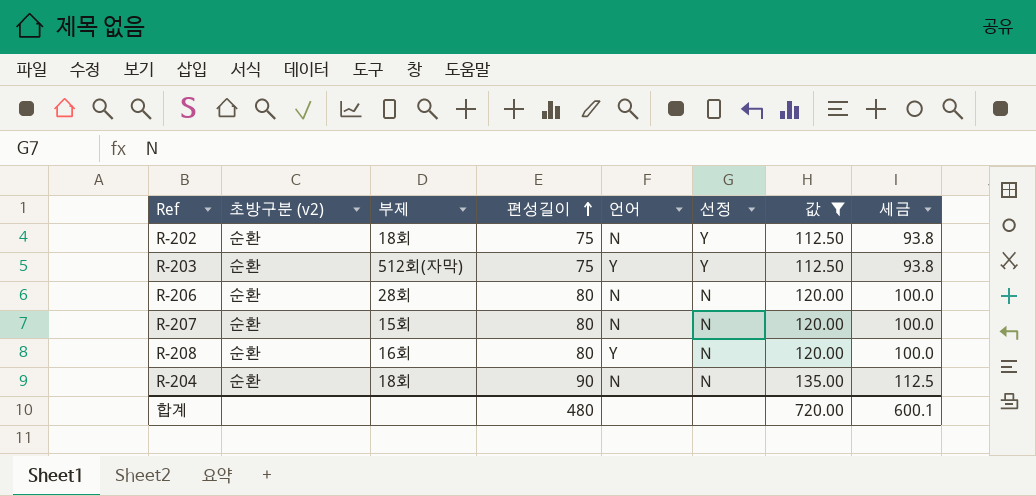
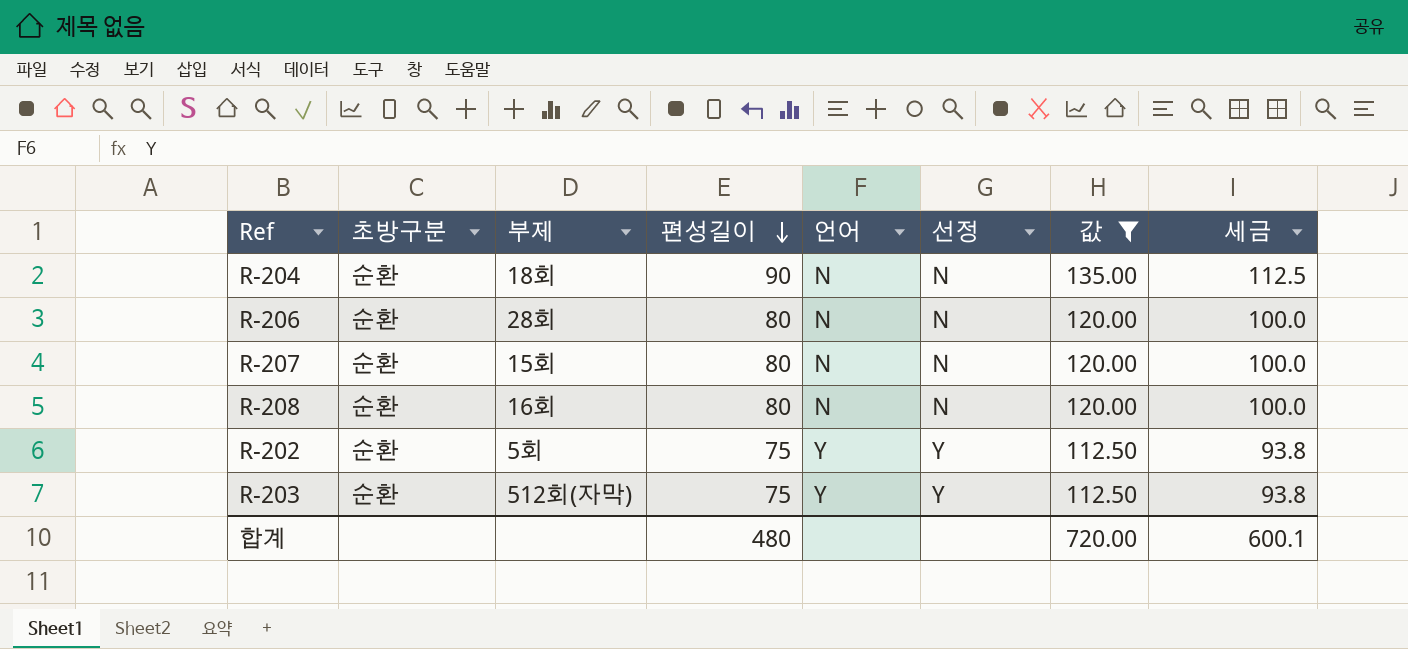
row order: 편성길이 ascending -> 편성길이 descending
column name: 초방구분 (v2) -> 초방구분
R-208 | 언어: Y -> N
R-202 | 부제: 18회 -> 5회
R-202 | 언어: N -> Y

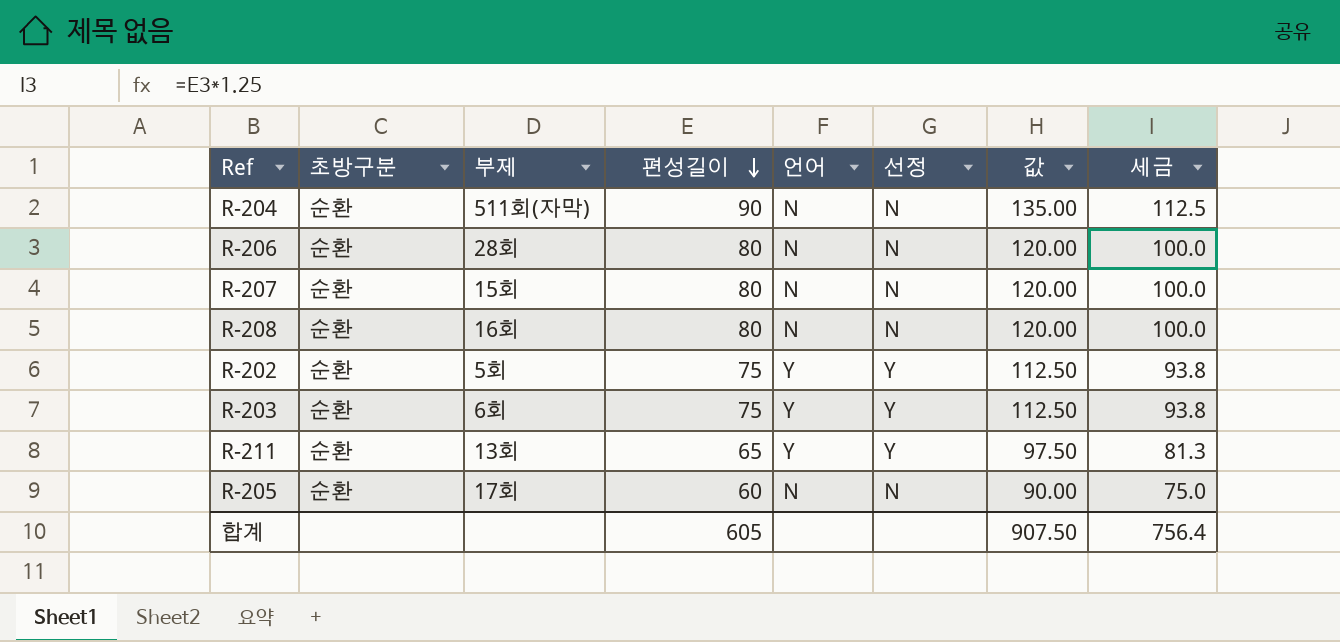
filter: 값 >= 112.50 -> none
R-204 | 부제: 18회 -> 511회(자막)
R-203 | 부제: 512회(자막) -> 6회
합계 | 편성길이: 480 -> 605
합계 | 값: 720.00 -> 907.50
합계 | 세금: 600.1 -> 756.4

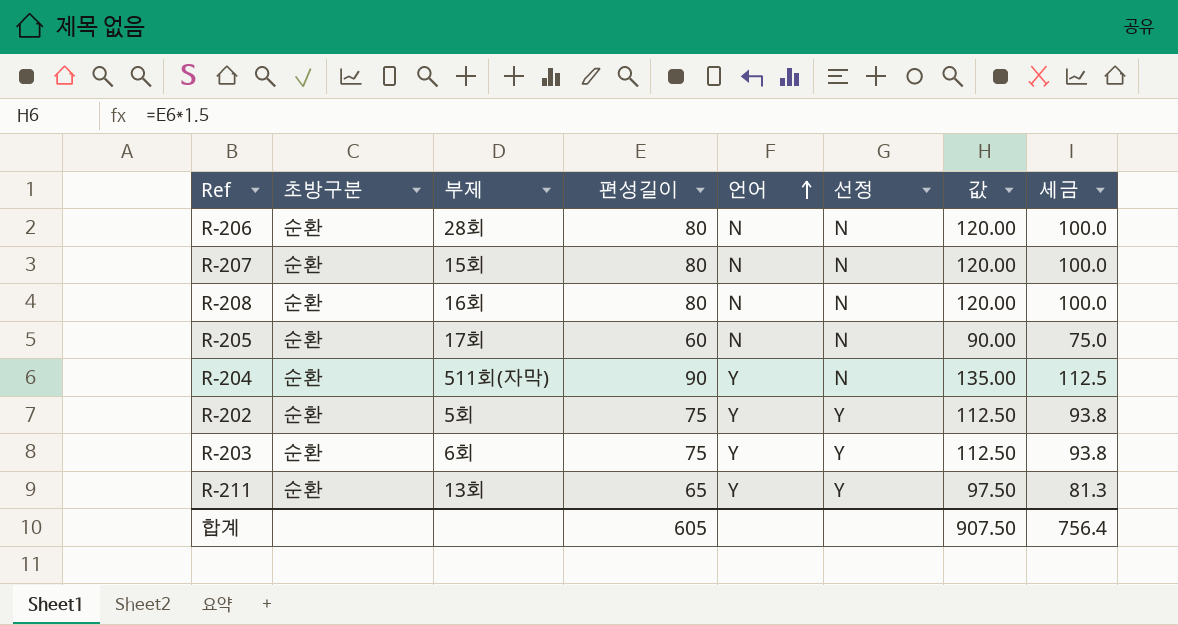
row order: 편성길이 descending -> 언어 ascending
R-204 | 언어: N -> Y

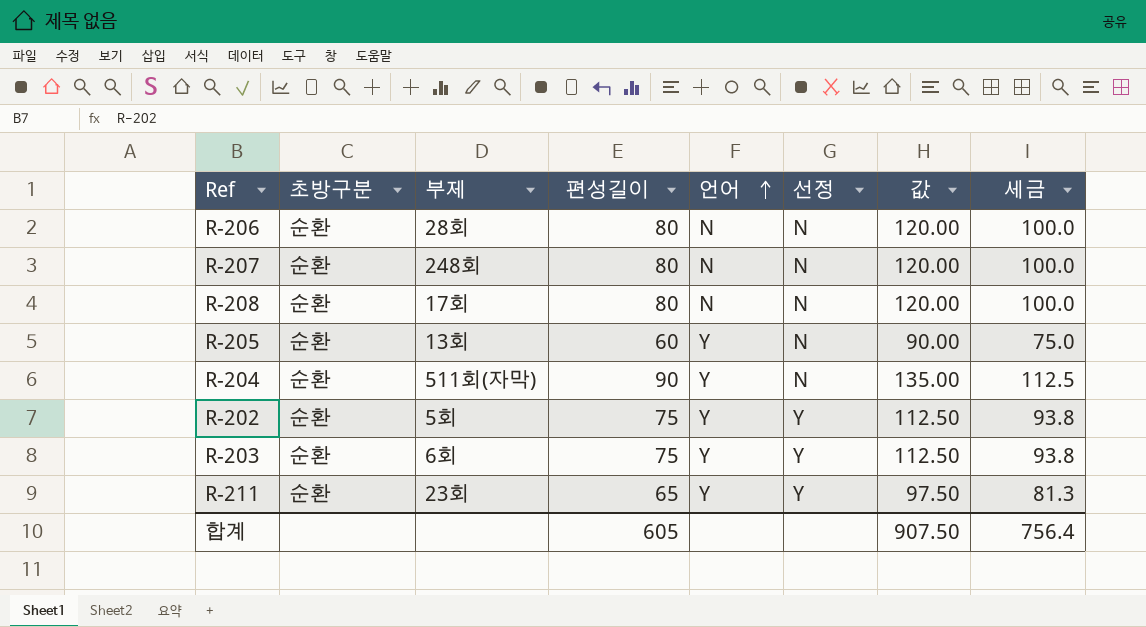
R-207 | 부제: 15회 -> 248회
R-208 | 부제: 16회 -> 17회
R-205 | 부제: 17회 -> 13회
R-205 | 언어: N -> Y
R-211 | 부제: 13회 -> 23회

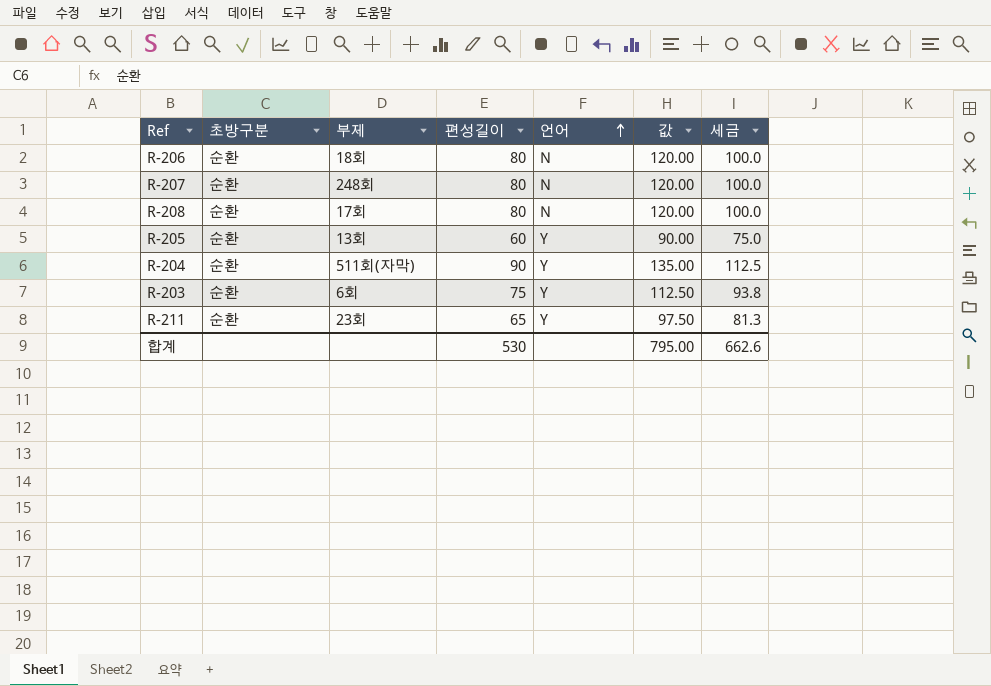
column 선정 | position: 6 -> none
row R-202: 순환 | 5회 | 75 | Y | Y | 112.50 | 93.8 -> none
R-206 | 부제: 28회 -> 18회
합계 | 편성길이: 605 -> 530
합계 | 값: 907.50 -> 795.00
합계 | 세금: 756.4 -> 662.6

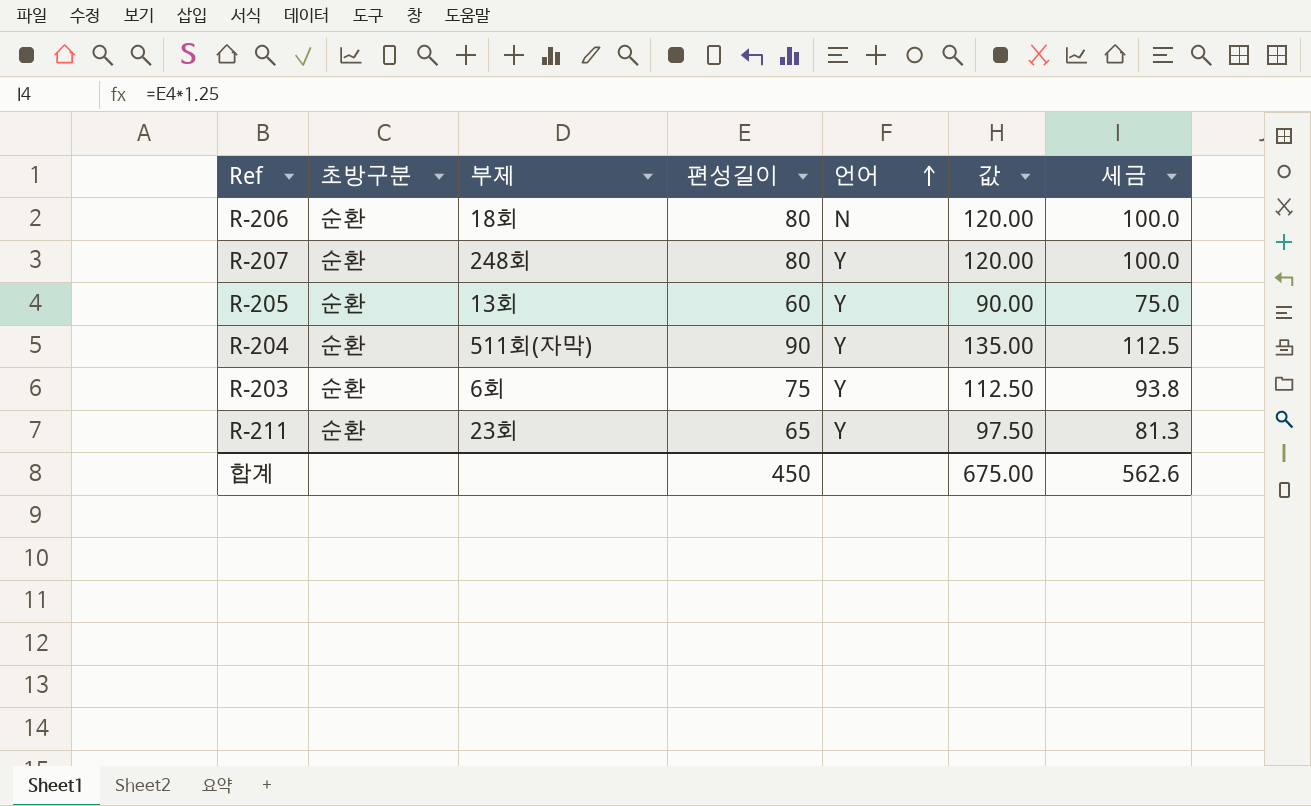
row R-208: 순환 | 17회 | 80 | N | 120.00 | 100.0 -> none
R-207 | 언어: N -> Y
합계 | 편성길이: 530 -> 450
합계 | 값: 795.00 -> 675.00
합계 | 세금: 662.6 -> 562.6

